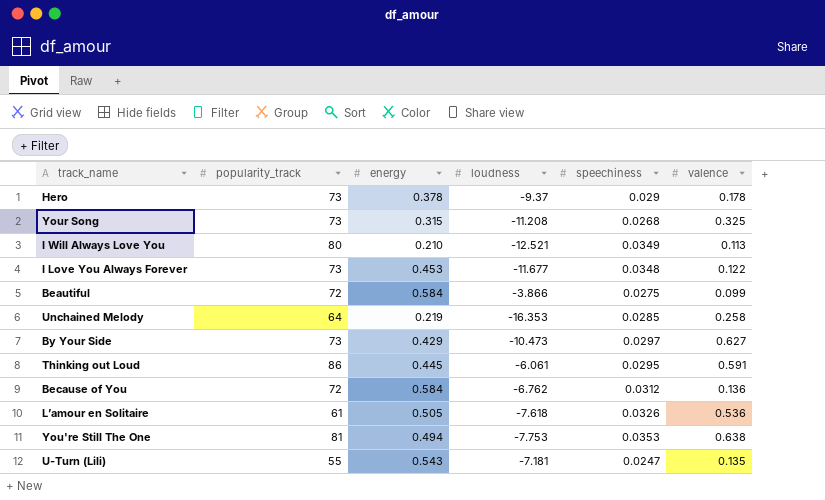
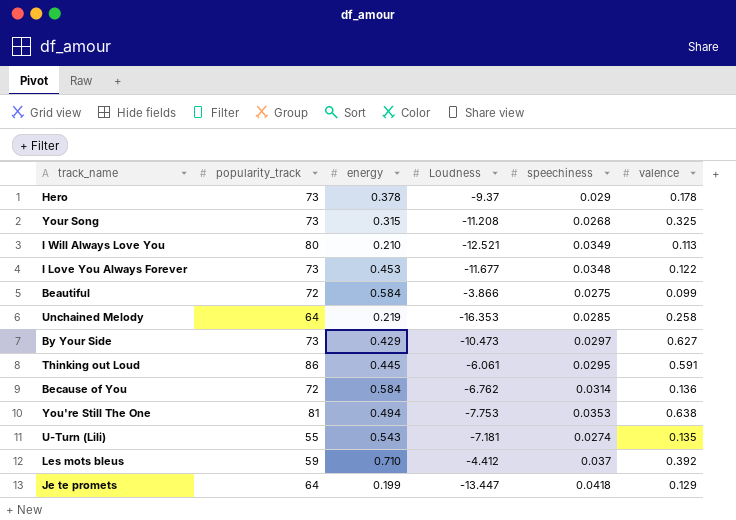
column name: loudness -> Loudness
row L’amour en Solitaire: 61 | 0.505 | -7.618 | 0.0326 | 0.536 -> none
Because of You | speechiness: 0.0312 -> 0.0314
U-Turn (Lili) | speechiness: 0.0247 -> 0.0274
row Les mots bleus: none -> 59 | 0.710 | -4.412 | 0.037 | 0.392
row Je te promets: none -> 64 | 0.199 | -13.447 | 0.0418 | 0.129

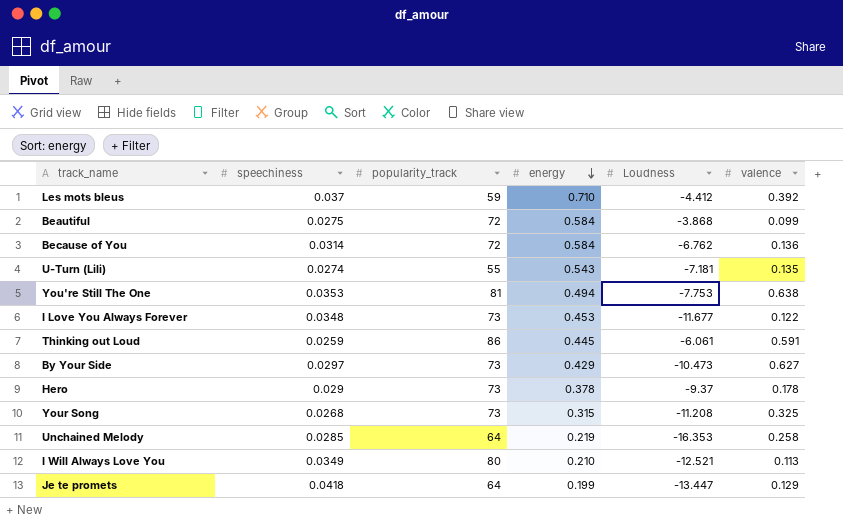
row order: none -> energy descending
column speechiness | position: 5 -> 2
Beautiful | Loudness: -3.866 -> -3.868
Thinking out Loud | speechiness: 0.0295 -> 0.0259

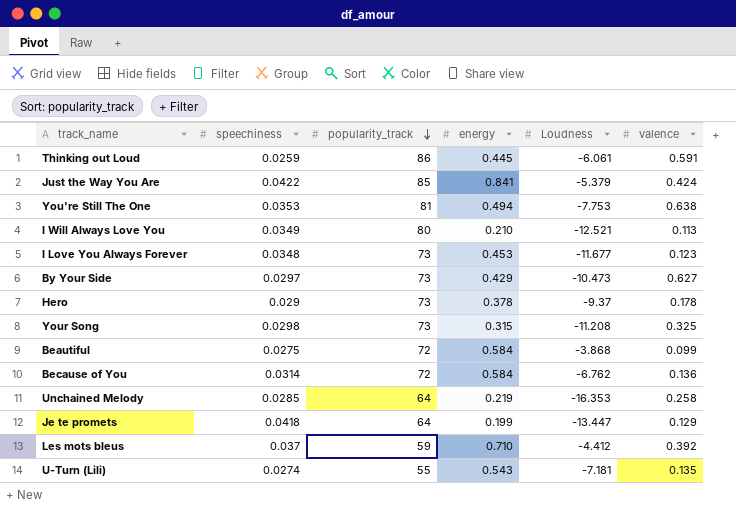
row order: energy descending -> popularity_track descending
row Just the Way You Are: none -> 0.0422 | 85 | 0.841 | -5.379 | 0.424
I Love You Always Forever | valence: 0.122 -> 0.123
Your Song | speechiness: 0.0268 -> 0.0298

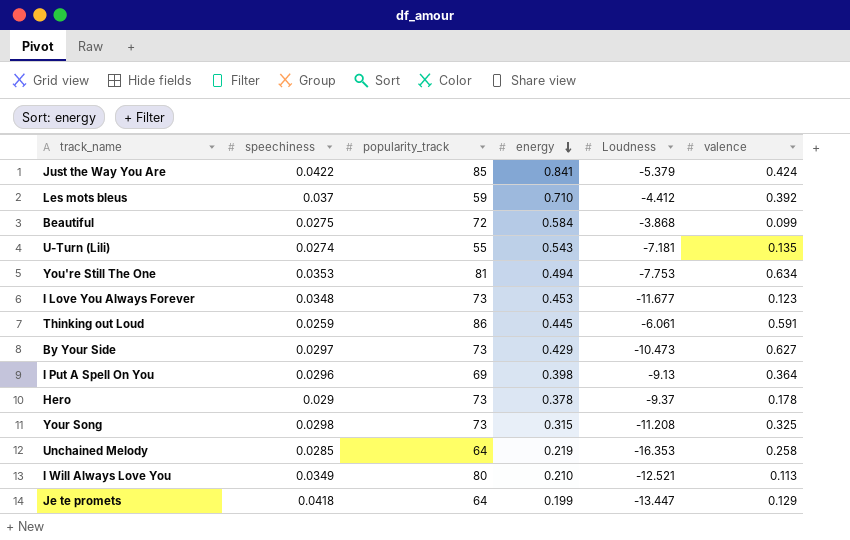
row order: popularity_track descending -> energy descending
row Because of You: 0.0314 | 72 | 0.584 | -6.762 | 0.136 -> none
You're Still The One | valence: 0.638 -> 0.634
row I Put A Spell On You: none -> 0.0296 | 69 | 0.398 | -9.13 | 0.364

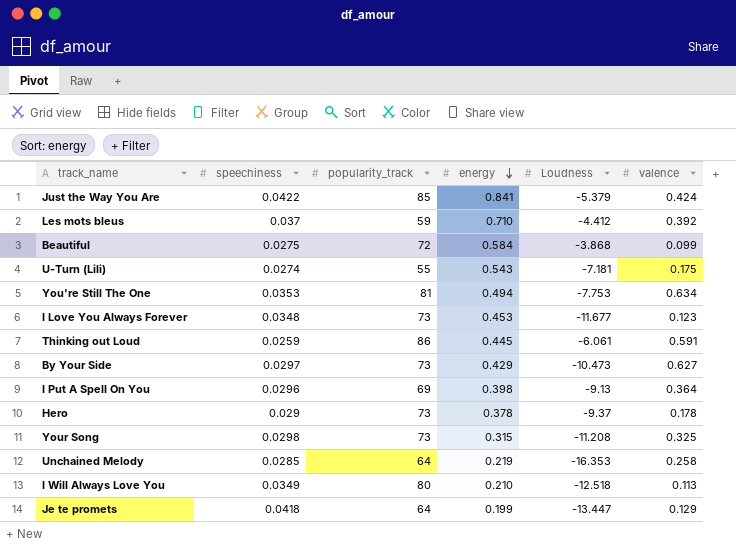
U-Turn (Lili) | valence: 0.135 -> 0.175
I Will Always Love You | Loudness: -12.521 -> -12.518

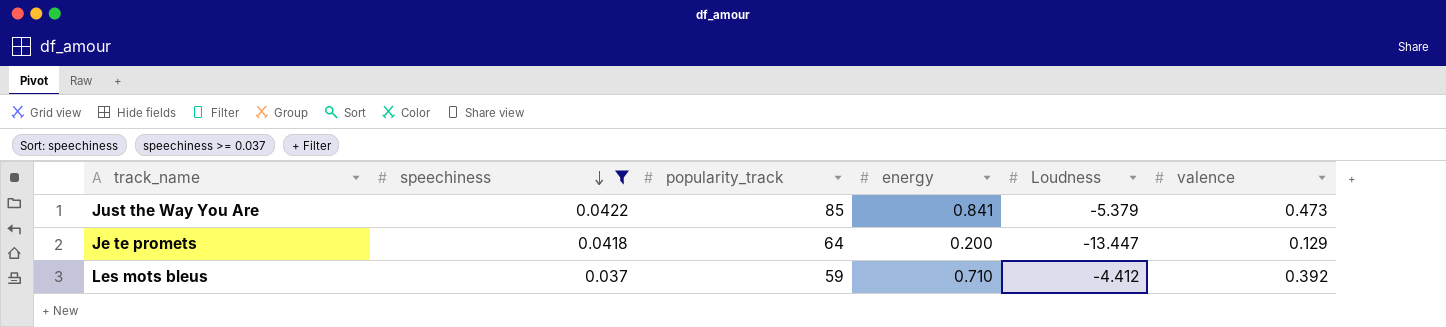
filter: none -> speechiness >= 0.037
row order: energy descending -> speechiness descending
Just the Way You Are | valence: 0.424 -> 0.473
Je te promets | energy: 0.199 -> 0.200

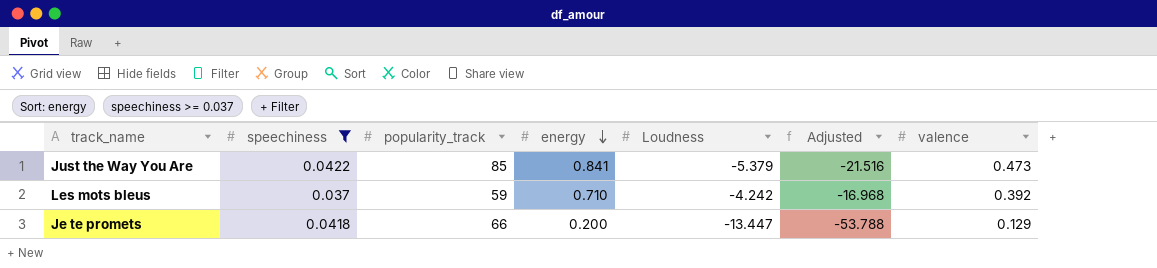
row order: speechiness descending -> energy descending
column Adjusted | formula: none -> [Loudness] * 4
Les mots bleus | Loudness: -4.412 -> -4.242
Je te promets | popularity_track: 64 -> 66

